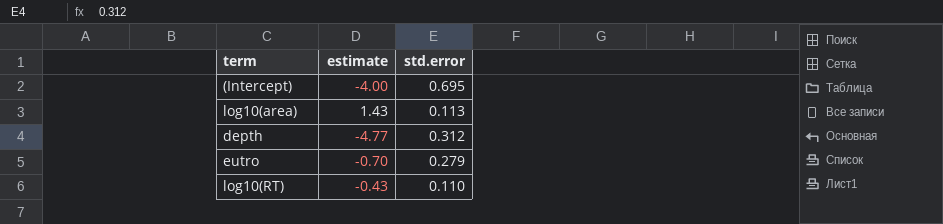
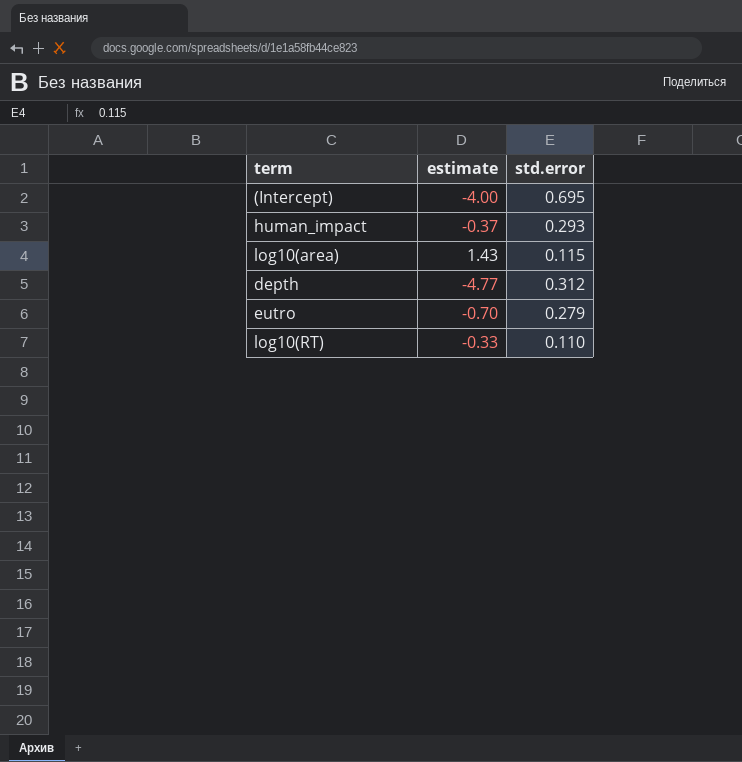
row human_impact: none -> -0.37 | 0.293
log10(area) | std.error: 0.113 -> 0.115
log10(RT) | estimate: -0.43 -> -0.33

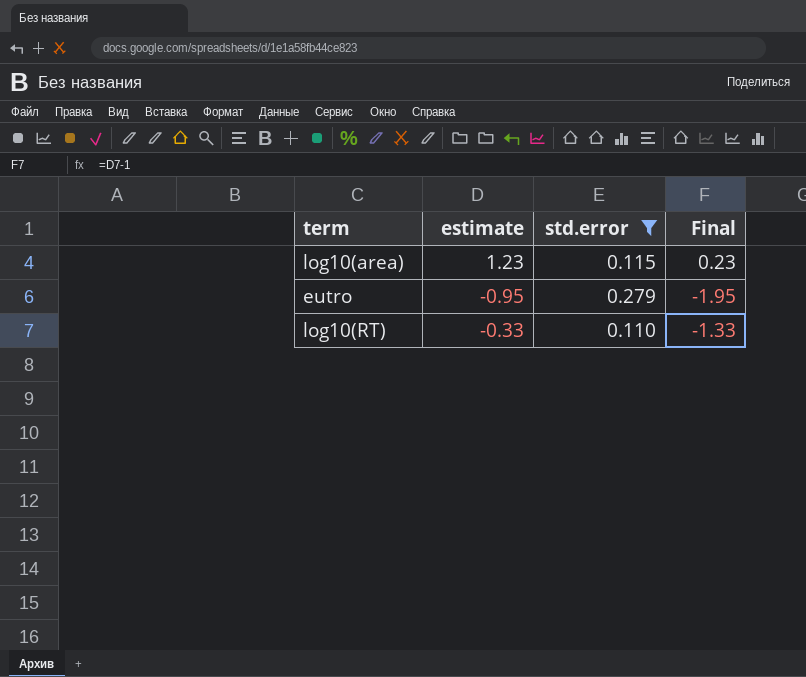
filter: none -> std.error <= 0.279
column Final | formula: none -> [estimate] - 1
log10(area) | estimate: 1.43 -> 1.23
eutro | estimate: -0.70 -> -0.95

